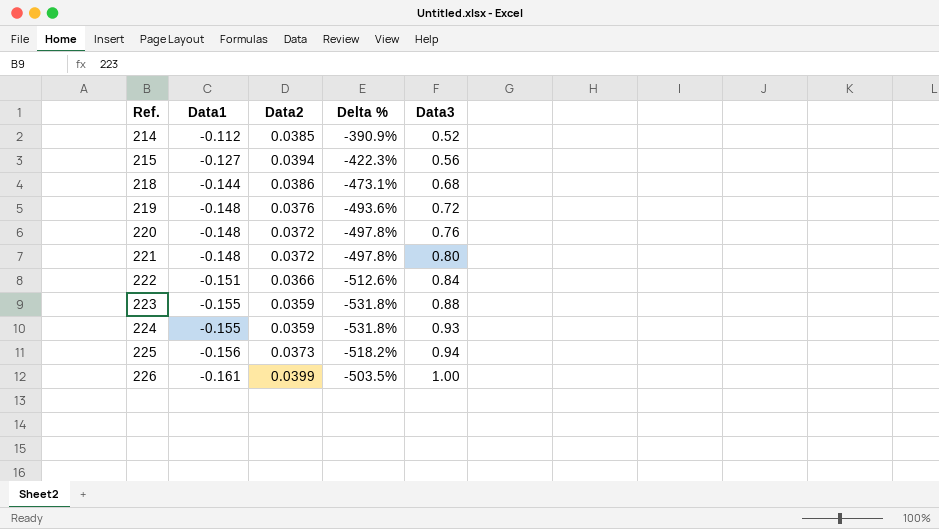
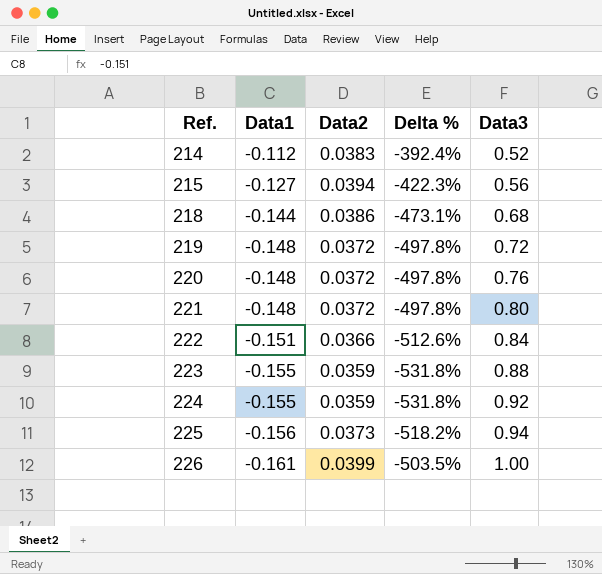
214 | Data2: 0.0385 -> 0.0383
214 | Delta %: -390.9% -> -392.4%
219 | Data2: 0.0376 -> 0.0372
219 | Delta %: -493.6% -> -497.8%
224 | Data3: 0.93 -> 0.92

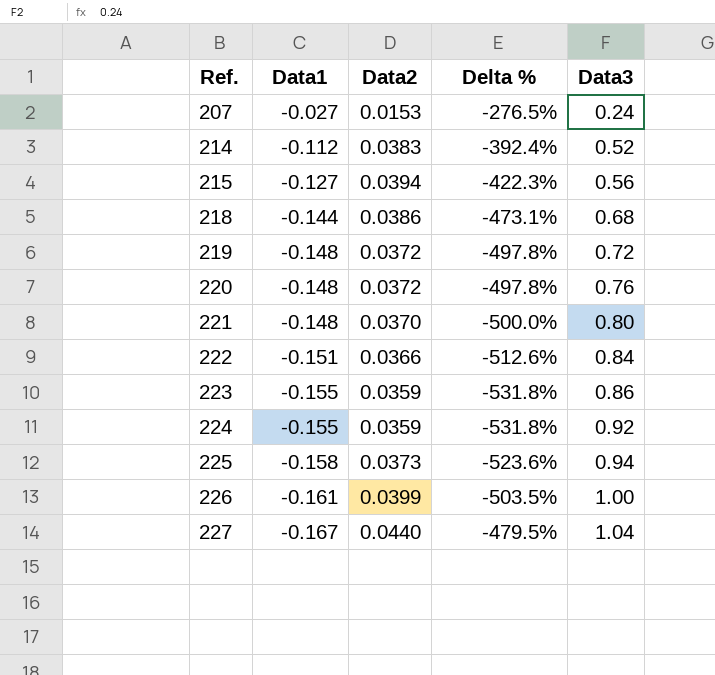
row 207: none -> -0.027 | 0.0153 | -276.5% | 0.24
221 | Data2: 0.0372 -> 0.0370
221 | Delta %: -497.8% -> -500.0%
223 | Data3: 0.88 -> 0.86
225 | Data1: -0.156 -> -0.158
225 | Delta %: -518.2% -> -523.6%
row 227: none -> -0.167 | 0.0440 | -479.5% | 1.04

